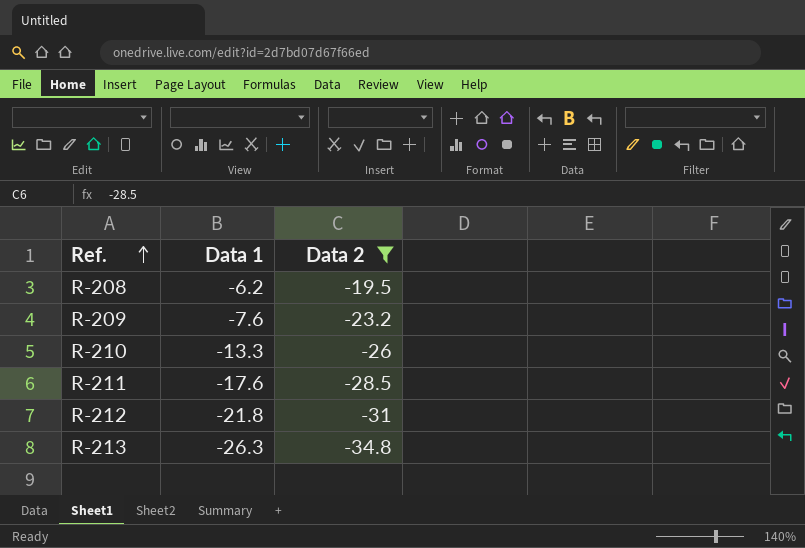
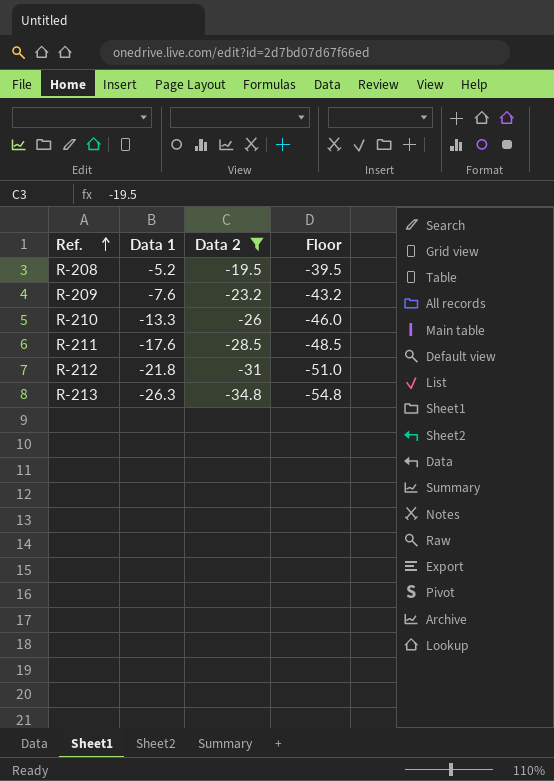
column Floor | formula: none -> [Data 2] - 20
R-208 | Data 1: -6.2 -> -5.2

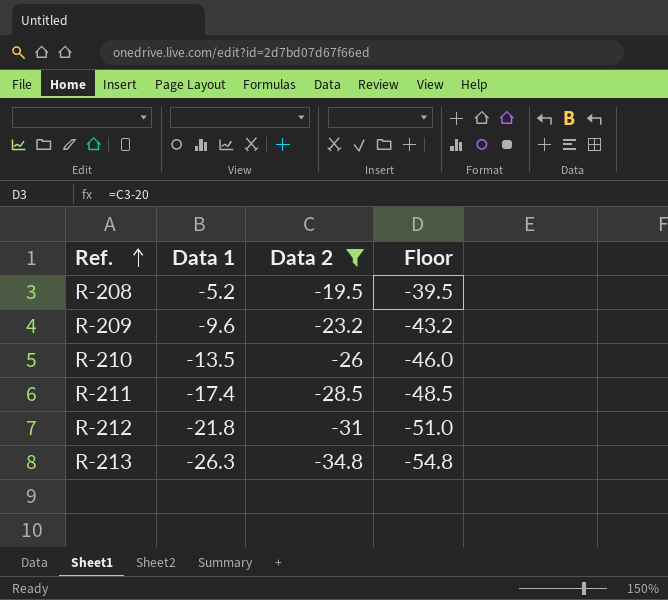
R-209 | Data 1: -7.6 -> -9.6
R-210 | Data 1: -13.3 -> -13.5
R-211 | Data 1: -17.6 -> -17.4

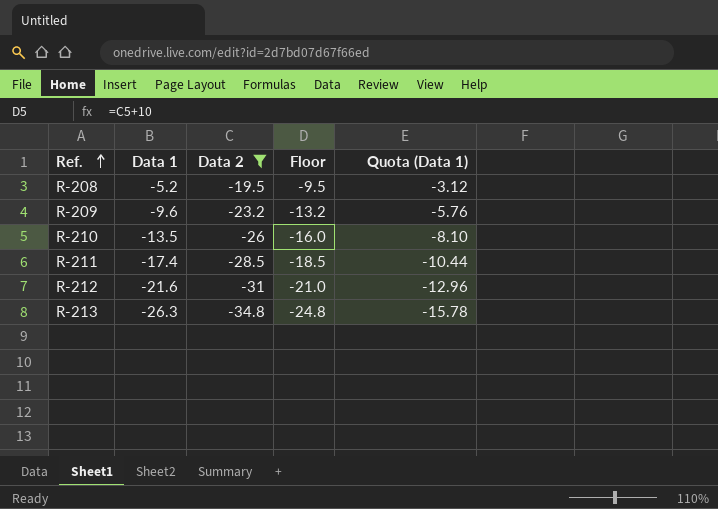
column Floor | formula: [Data 2] - 20 -> [Data 2] + 10
column Quota (Data 1) | formula: none -> [Data 1] * 0.6
R-212 | Data 1: -21.8 -> -21.6

